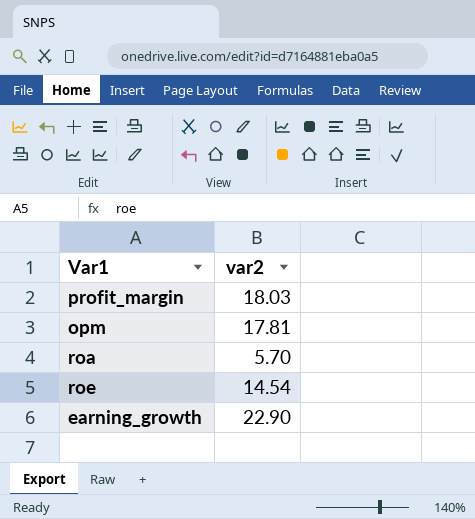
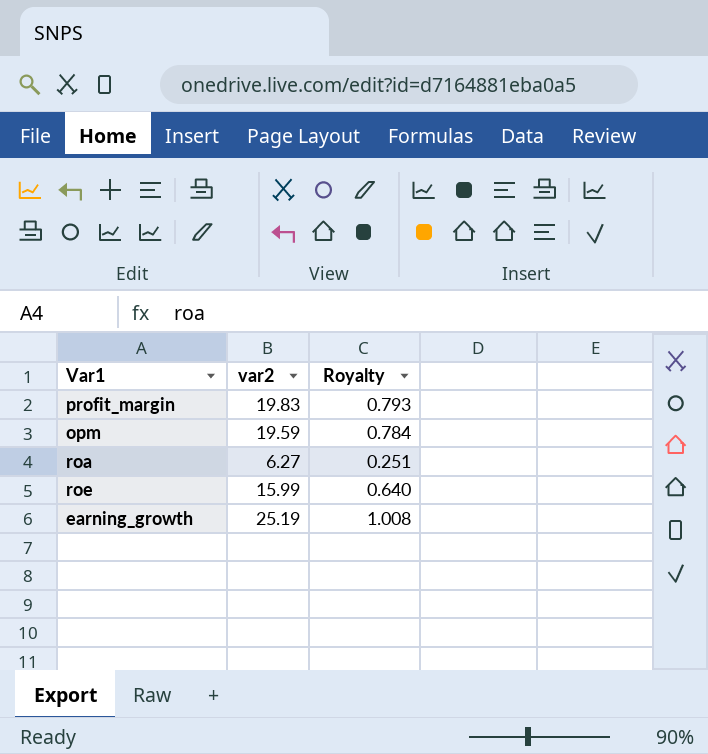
column Royalty | formula: none -> [var2] * 0.04
profit_margin | var2: 18.03 -> 19.83
opm | var2: 17.81 -> 19.59
roa | var2: 5.70 -> 6.27
roe | var2: 14.54 -> 15.99
earning_growth | var2: 22.90 -> 25.19

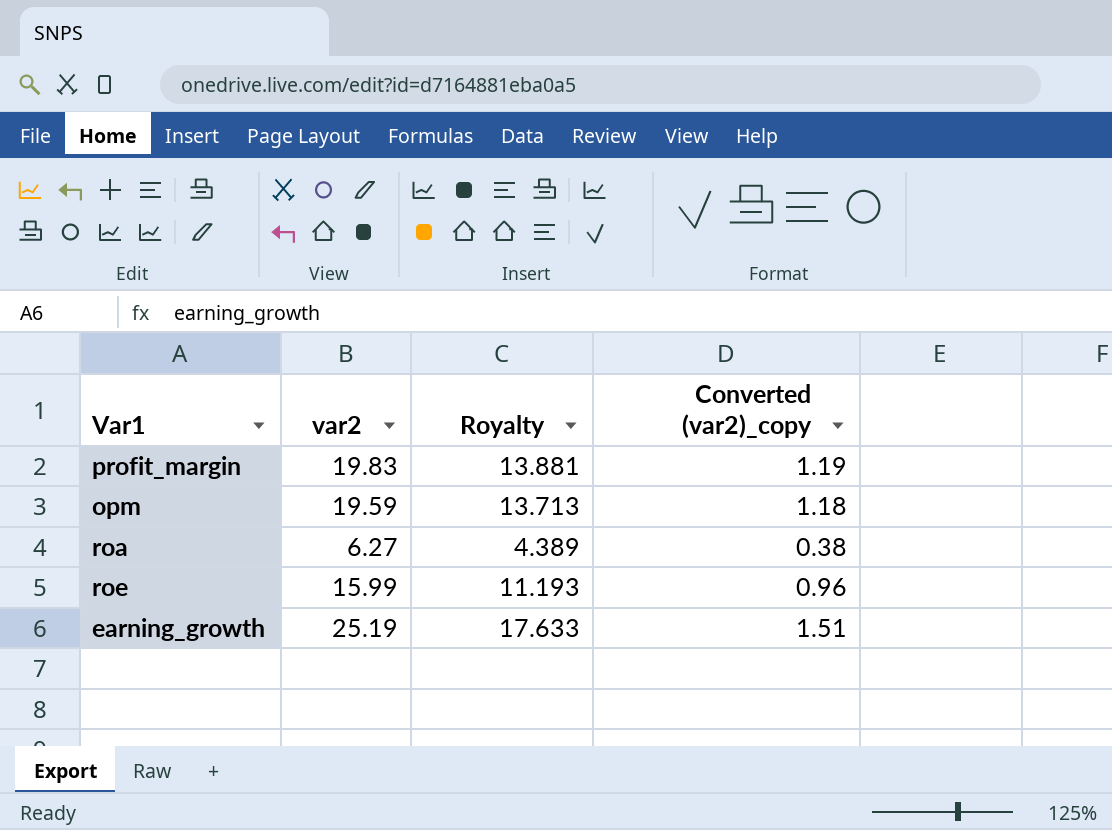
column Royalty | formula: [var2] * 0.04 -> [var2] * 0.7
column Converted (var2)_copy | formula: none -> [var2] * 0.06

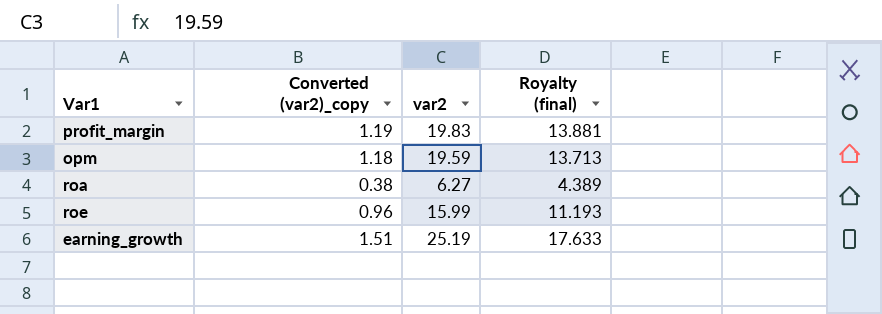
column Converted (var2)_copy | position: 4 -> 2
column name: Royalty -> Royalty (final)

